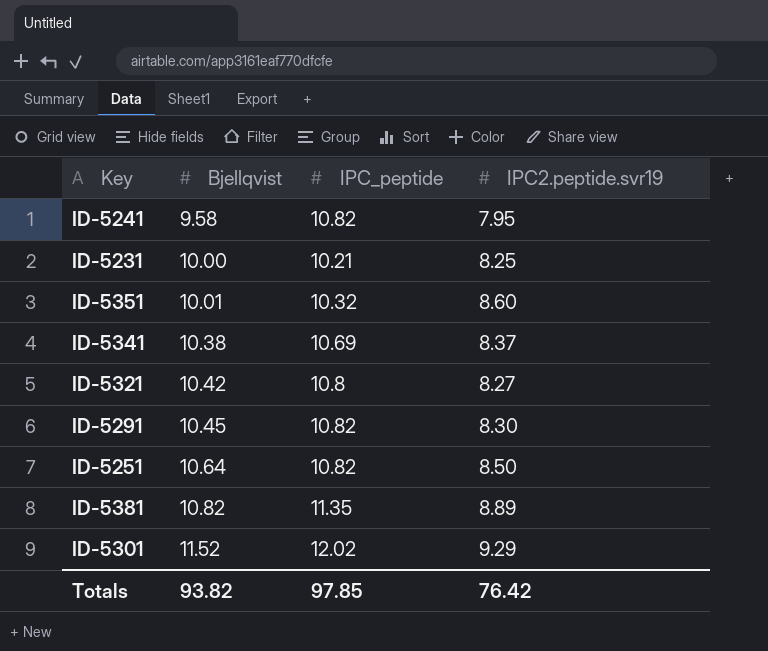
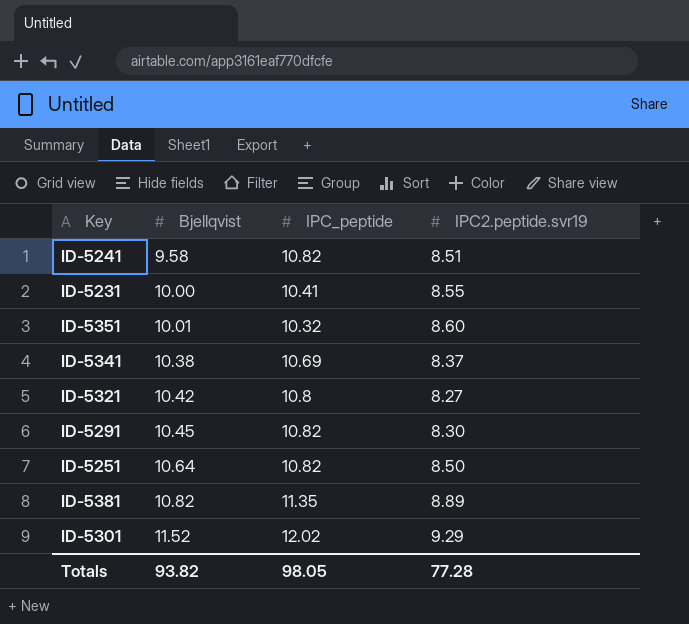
ID-5241 | IPC2.peptide.svr19: 7.95 -> 8.51
ID-5231 | IPC_peptide: 10.21 -> 10.41
ID-5231 | IPC2.peptide.svr19: 8.25 -> 8.55
Totals | IPC_peptide: 97.85 -> 98.05
Totals | IPC2.peptide.svr19: 76.42 -> 77.28

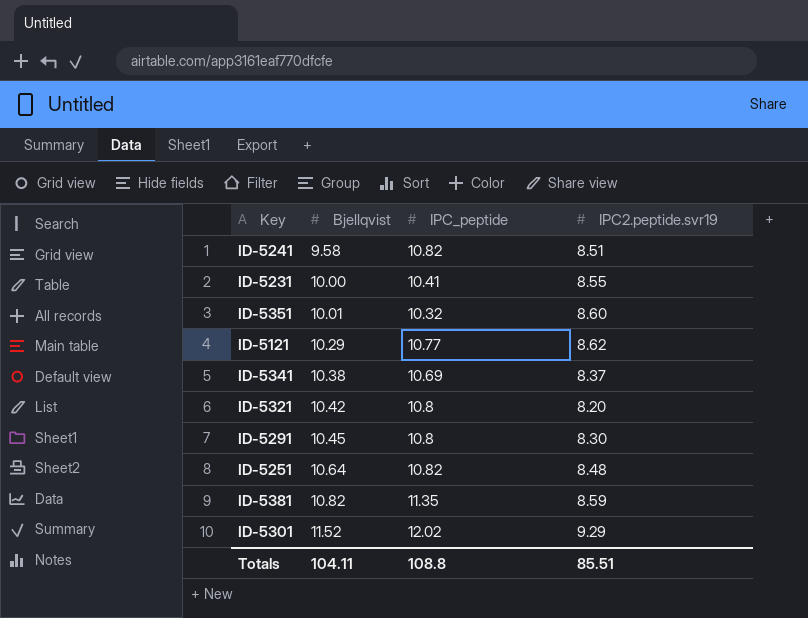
row ID-5121: none -> 10.29 | 10.77 | 8.62
ID-5321 | IPC2.peptide.svr19: 8.27 -> 8.20
ID-5291 | IPC_peptide: 10.82 -> 10.8
ID-5251 | IPC2.peptide.svr19: 8.50 -> 8.48
ID-5381 | IPC2.peptide.svr19: 8.89 -> 8.59
Totals | Bjellqvist: 93.82 -> 104.11
Totals | IPC_peptide: 98.05 -> 108.8
Totals | IPC2.peptide.svr19: 77.28 -> 85.51

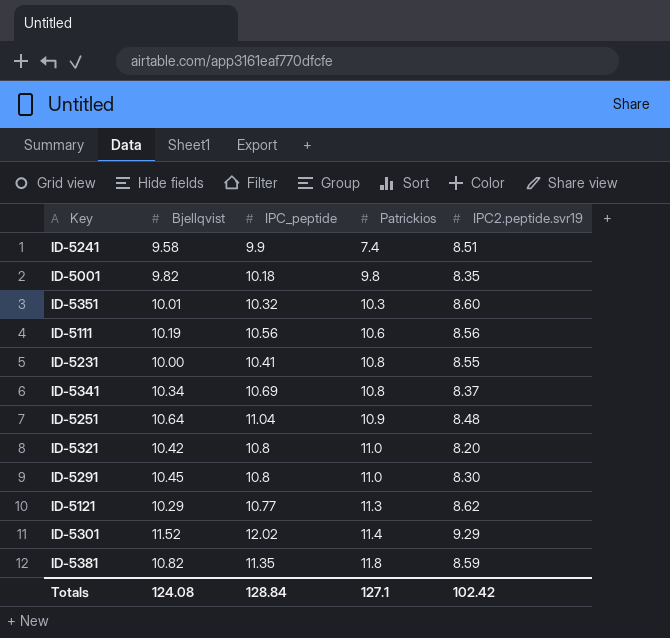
row order: Bjellqvist ascending -> Patrickios ascending
column Patrickios | position: none -> 4
ID-5241 | IPC_peptide: 10.82 -> 9.9
row ID-5001: none -> 9.82 | 10.18 | 9.8 | 8.35
row ID-5111: none -> 10.19 | 10.56 | 10.6 | 8.56
ID-5341 | Bjellqvist: 10.38 -> 10.34
ID-5251 | IPC_peptide: 10.82 -> 11.04
Totals | Bjellqvist: 104.11 -> 124.08
Totals | IPC_peptide: 108.8 -> 128.84
Totals | IPC2.peptide.svr19: 85.51 -> 102.42

